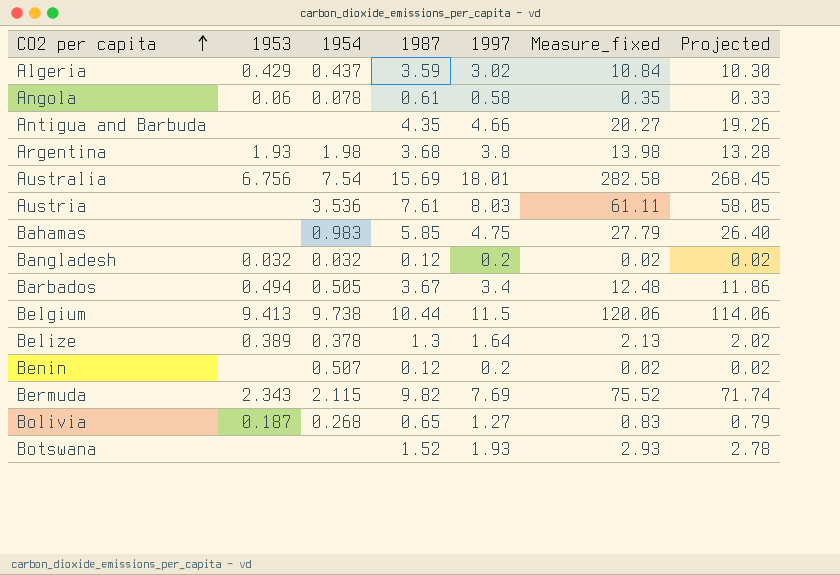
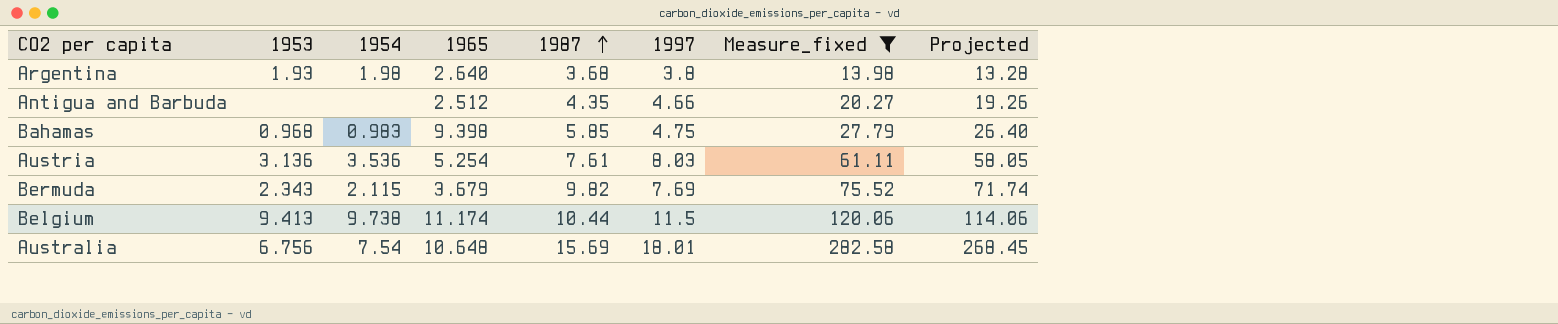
filter: none -> Measure_fixed >= 13.98
row order: CO2 per capita ascending -> 1987 ascending
column 1965 | position: none -> 4
Bahamas | 1953: none -> 0.968
Austria | 1953: none -> 3.136

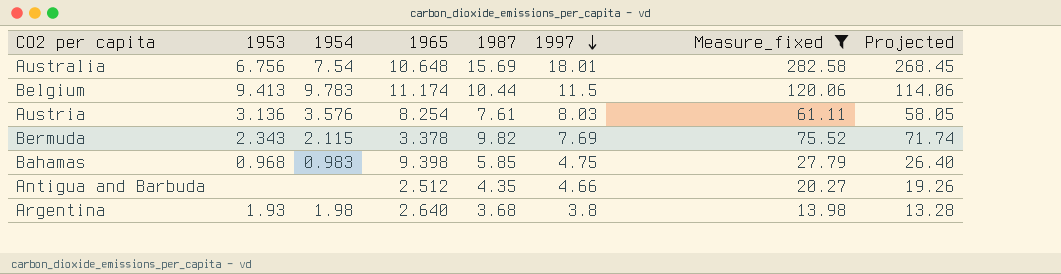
row order: 1987 ascending -> 1997 descending
Belgium | 1954: 9.738 -> 9.783
Austria | 1954: 3.536 -> 3.576
Austria | 1965: 5.254 -> 8.254
Bermuda | 1965: 3.679 -> 3.378

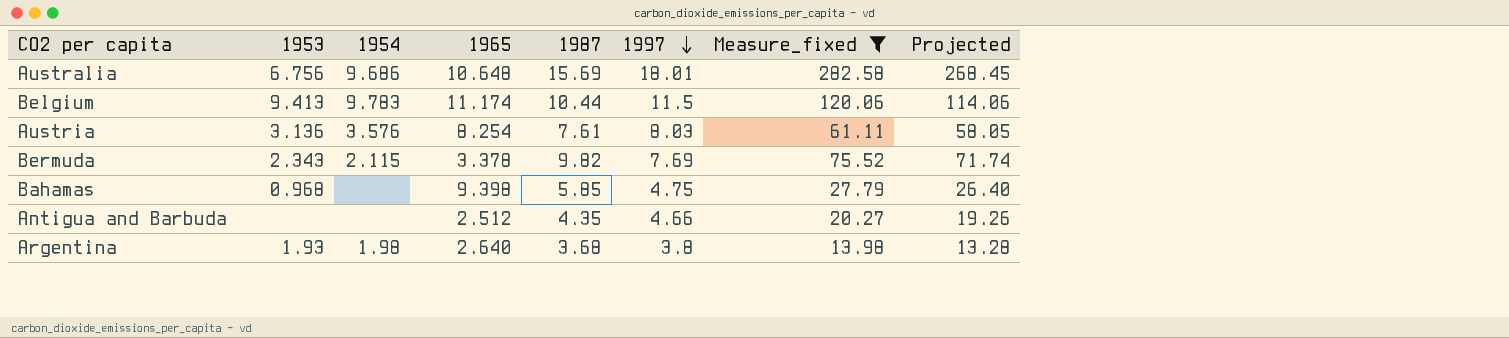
Australia | 1954: 7.54 -> 9.686
Bahamas | 1954: 0.983 -> none

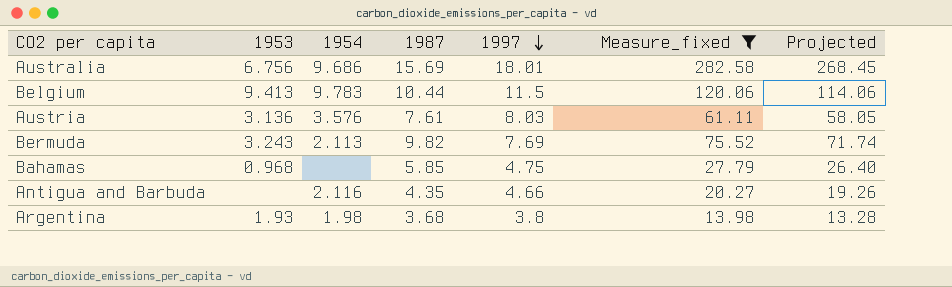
column 1965 | position: 4 -> none
Bermuda | 1953: 2.343 -> 3.243
Bermuda | 1954: 2.115 -> 2.113
Antigua and Barbuda | 1954: none -> 2.116

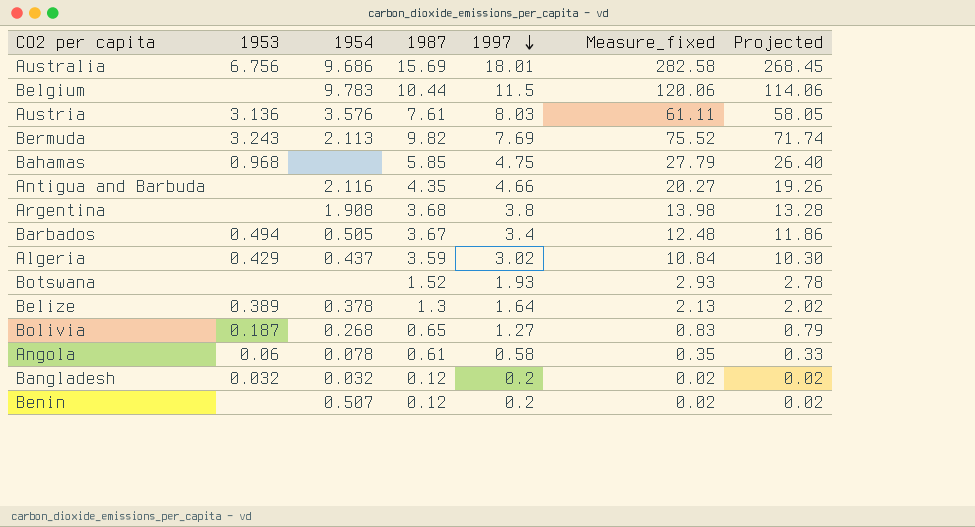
filter: Measure_fixed >= 13.98 -> none
Belgium | 1953: 9.413 -> none
Argentina | 1953: 1.93 -> none
Argentina | 1954: 1.98 -> 1.908

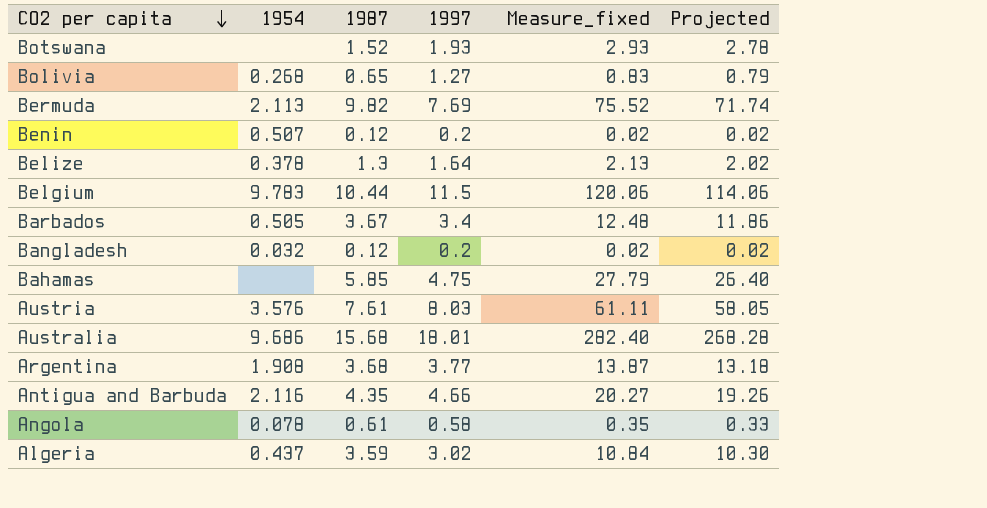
row order: 1997 descending -> CO2 per capita descending
column 1953 | position: 2 -> none
Australia | 1987: 15.69 -> 15.68
Australia | Measure_fixed: 282.58 -> 282.40
Australia | Projected: 268.45 -> 268.28
Argentina | 1997: 3.8 -> 3.77
Argentina | Measure_fixed: 13.98 -> 13.87
Argentina | Projected: 13.28 -> 13.18

